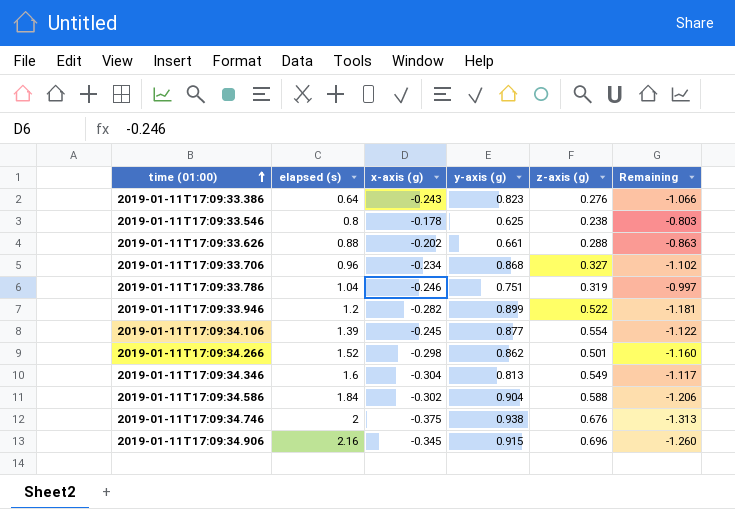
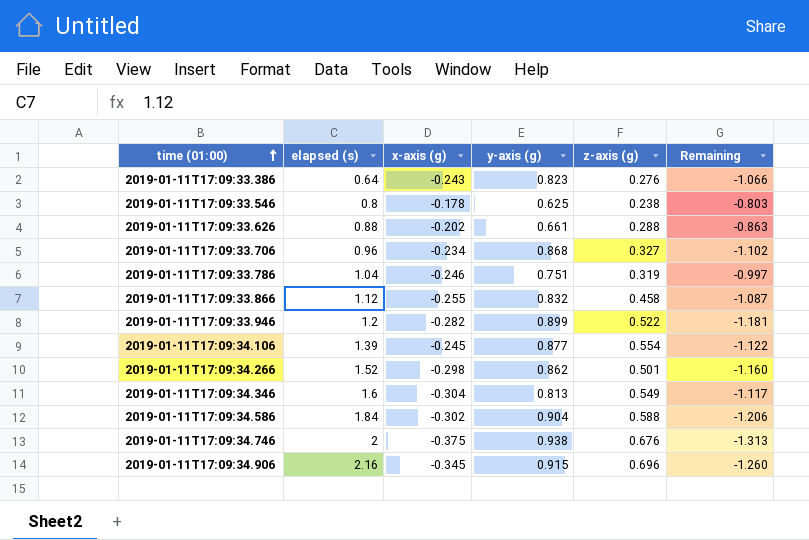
row 2019-01-11T17:09:33.866: none -> 1.12 | -0.255 | 0.832 | 0.458 | -1.087

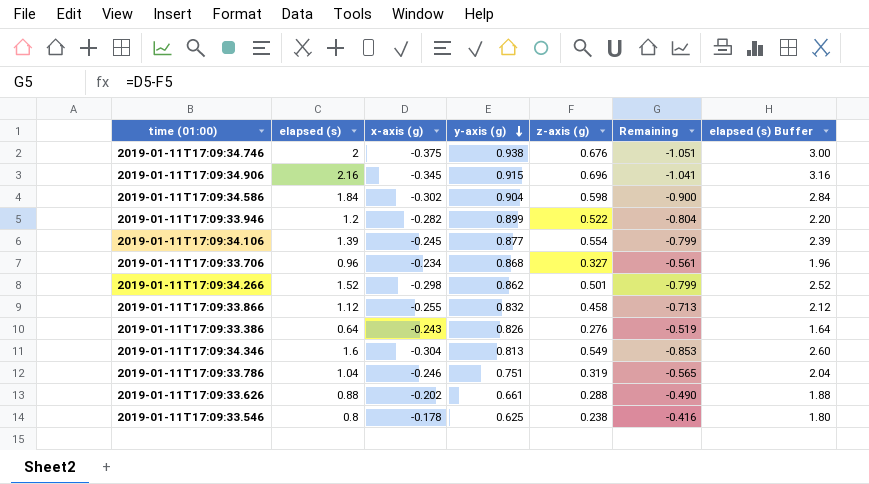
row order: time (01:00) ascending -> y-axis (g) descending
column Remaining | formula: [x-axis (g)] - [y-axis (g)] -> [x-axis (g)] - [z-axis (g)]
column elapsed (s) Buffer | formula: none -> [elapsed (s)] + 1
2019-01-11T17:09:34.586 | z-axis (g): 0.588 -> 0.598
2019-01-11T17:09:33.386 | y-axis (g): 0.823 -> 0.826

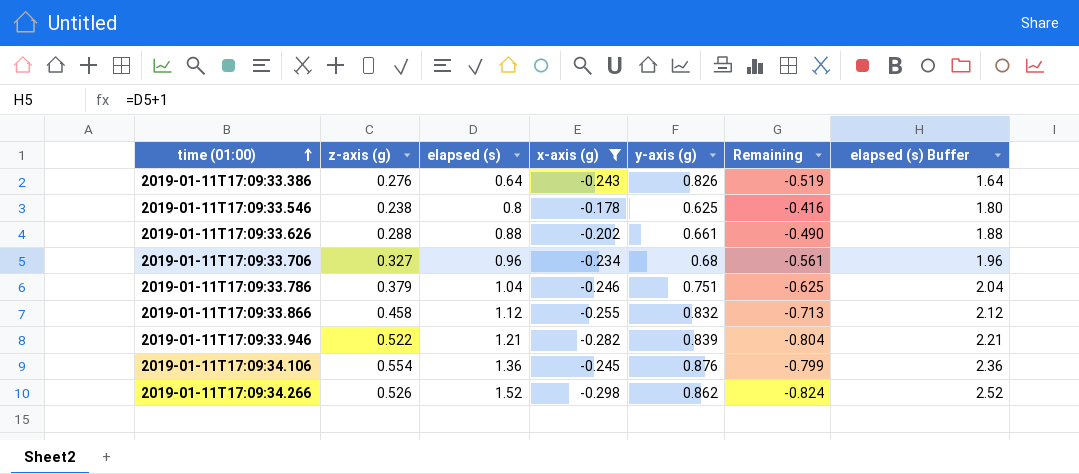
filter: none -> x-axis (g) >= -0.298
row order: y-axis (g) descending -> time (01:00) ascending
column z-axis (g) | position: 5 -> 2
2019-01-11T17:09:33.706 | y-axis (g): 0.868 -> 0.68
2019-01-11T17:09:33.786 | z-axis (g): 0.319 -> 0.379
2019-01-11T17:09:33.786 | Remaining: -0.565 -> -0.625
2019-01-11T17:09:33.946 | elapsed (s): 1.2 -> 1.21
2019-01-11T17:09:33.946 | y-axis (g): 0.899 -> 0.839
2019-01-11T17:09:33.946 | elapsed (s) Buffer: 2.20 -> 2.21
2019-01-11T17:09:34.106 | elapsed (s): 1.39 -> 1.36
2019-01-11T17:09:34.106 | y-axis (g): 0.877 -> 0.876
2019-01-11T17:09:34.106 | elapsed (s) Buffer: 2.39 -> 2.36
2019-01-11T17:09:34.266 | z-axis (g): 0.501 -> 0.526
2019-01-11T17:09:34.266 | Remaining: -0.799 -> -0.824

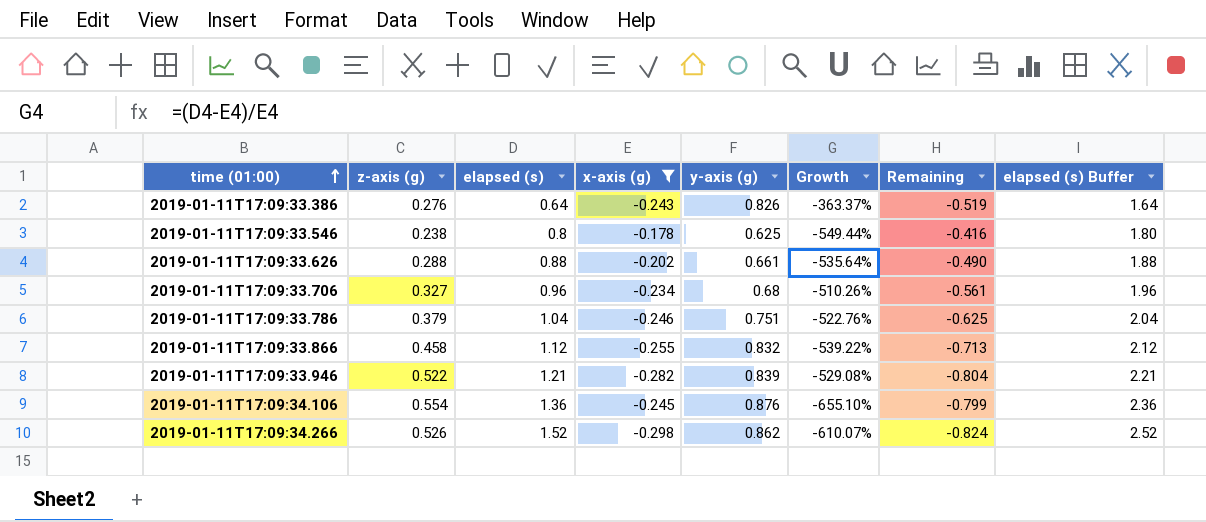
column Growth | formula: none -> ([elapsed (s)] - [x-axis (g)]) / [x-axis (g)]

